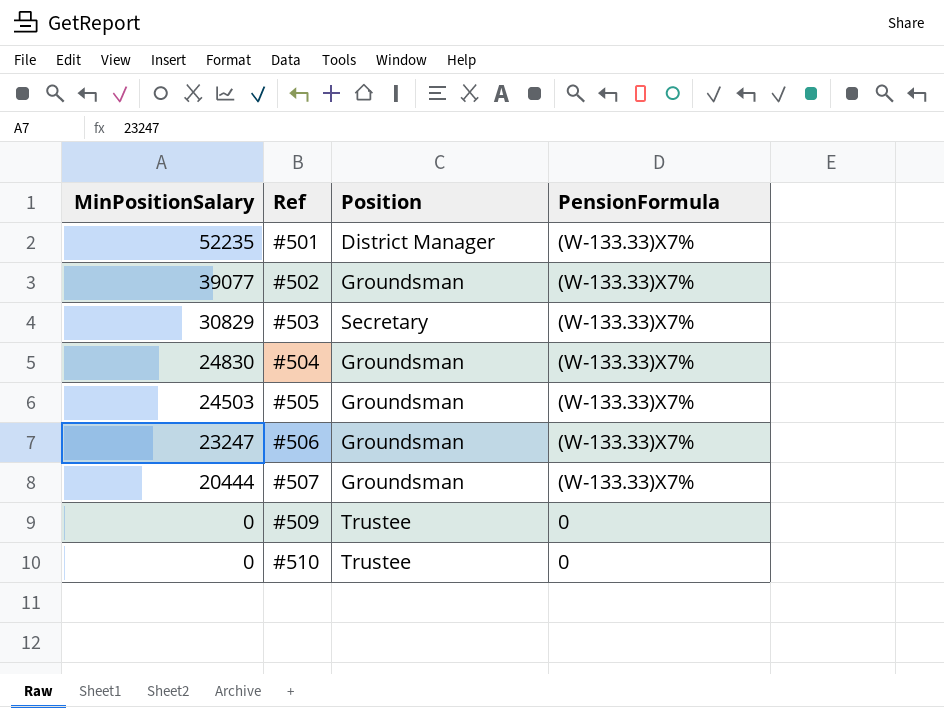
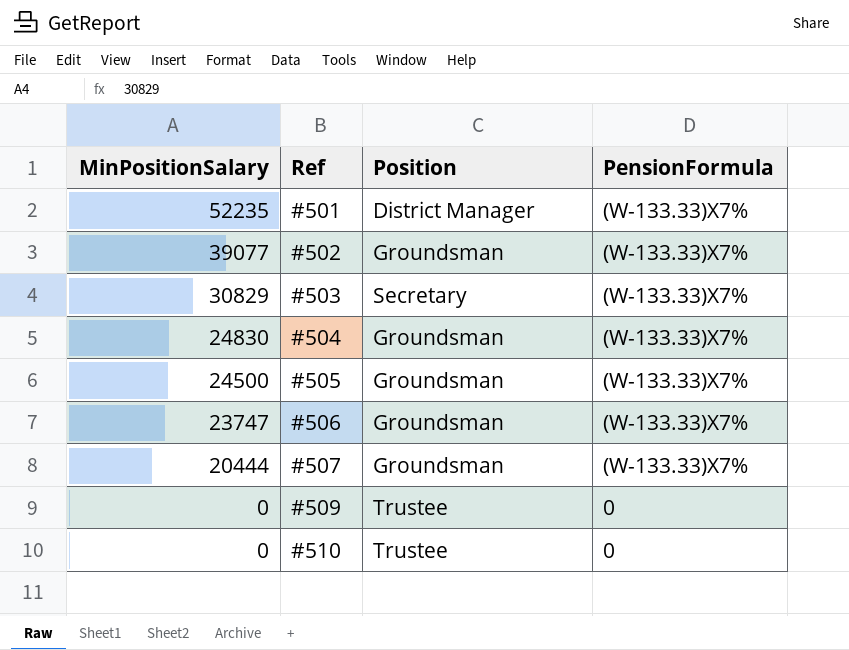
#505 | MinPositionSalary: 24503 -> 24500
#506 | MinPositionSalary: 23247 -> 23747

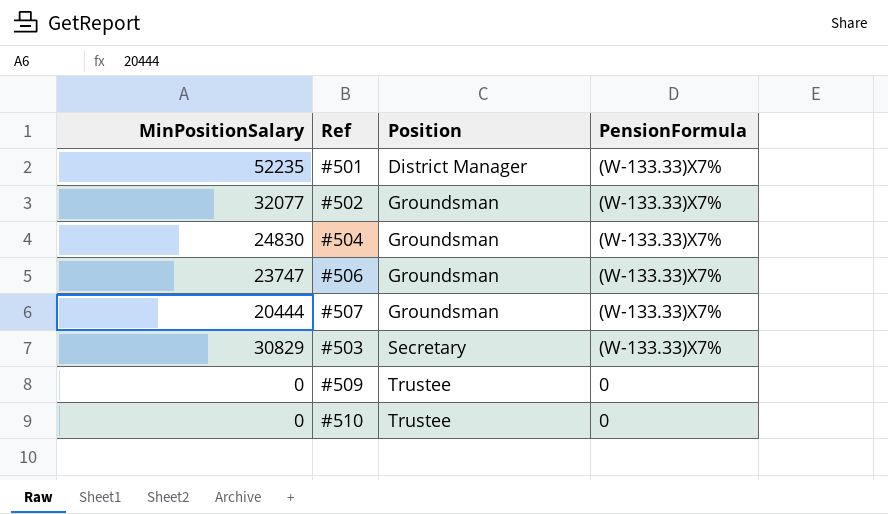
row order: MinPositionSalary descending -> Position ascending
row #505: 24500 | Groundsman | (W-133.33)X7% -> none
#502 | MinPositionSalary: 39077 -> 32077

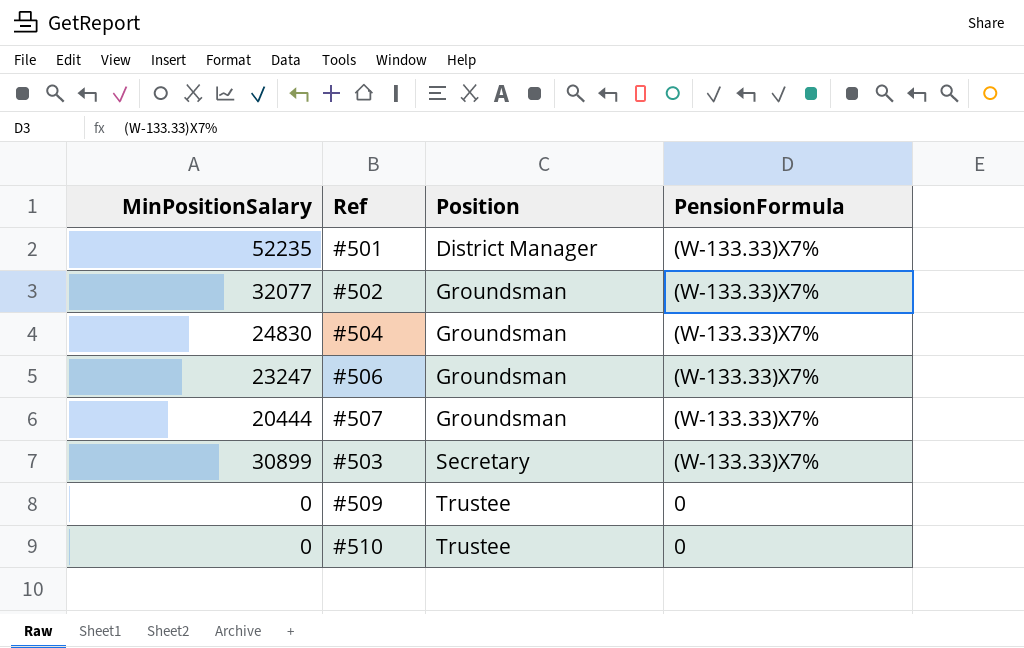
#506 | MinPositionSalary: 23747 -> 23247
#503 | MinPositionSalary: 30829 -> 30899

